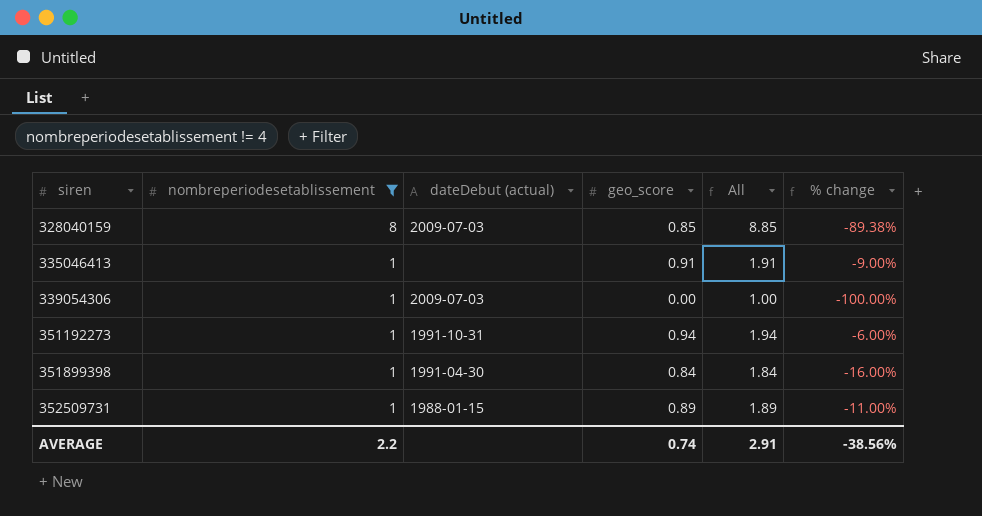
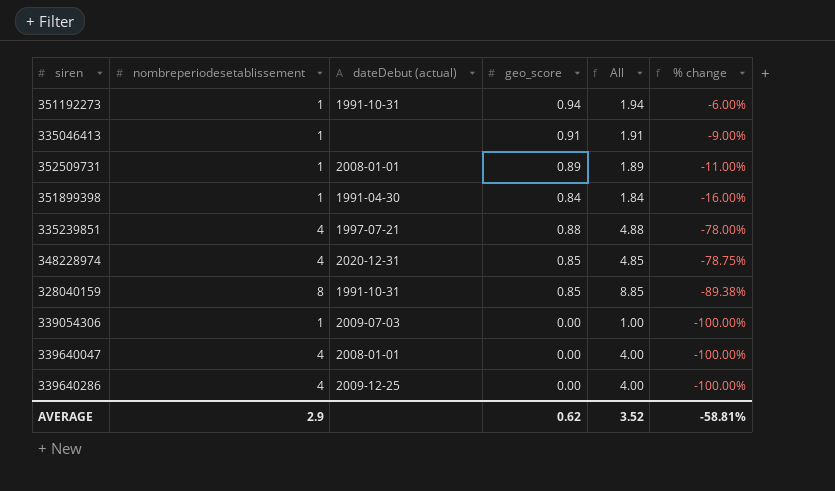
filter: nombreperiodesetablissement != 4 -> none
row order: siren ascending -> % change descending
352509731 | dateDebut (actual): 1988-01-15 -> 2008-01-01
328040159 | dateDebut (actual): 2009-07-03 -> 1991-10-31
AVERAGE | nombreperiodesetablissement: 2.2 -> 2.9
AVERAGE | geo_score: 0.74 -> 0.62
AVERAGE | All: 2.91 -> 3.52
AVERAGE | % change: -38.56% -> -58.81%

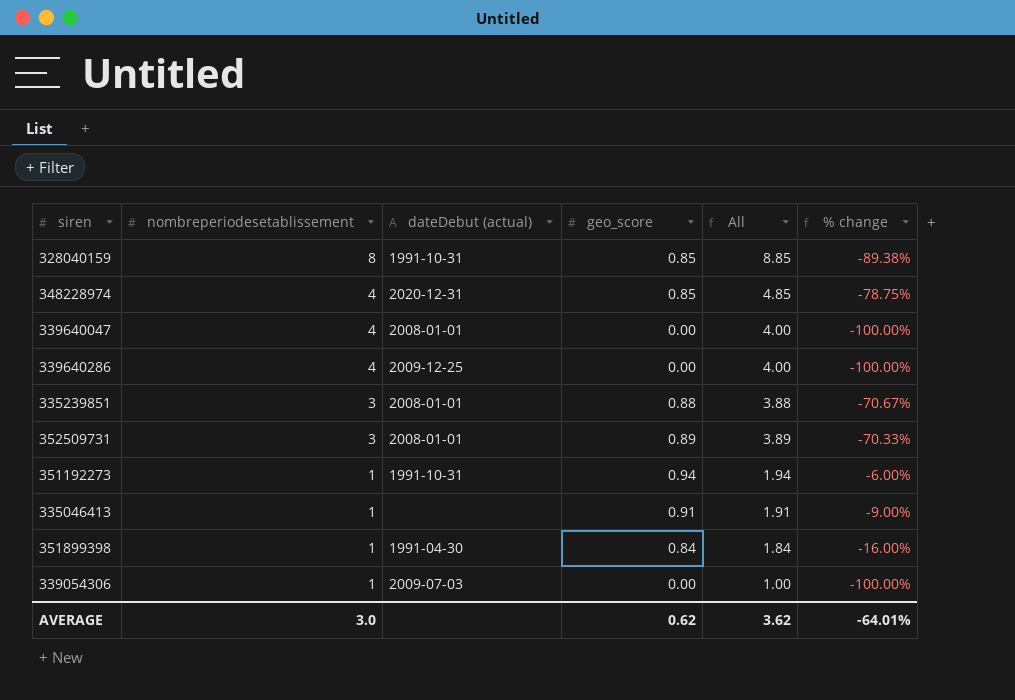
row order: % change descending -> nombreperiodesetablissement descending
335239851 | nombreperiodesetablissement: 4 -> 3
335239851 | dateDebut (actual): 1997-07-21 -> 2008-01-01
335239851 | All: 4.88 -> 3.88
335239851 | % change: -78.00% -> -70.67%
352509731 | nombreperiodesetablissement: 1 -> 3
352509731 | All: 1.89 -> 3.89
352509731 | % change: -11.00% -> -70.33%
AVERAGE | nombreperiodesetablissement: 2.9 -> 3.0
AVERAGE | All: 3.52 -> 3.62
AVERAGE | % change: -58.81% -> -64.01%

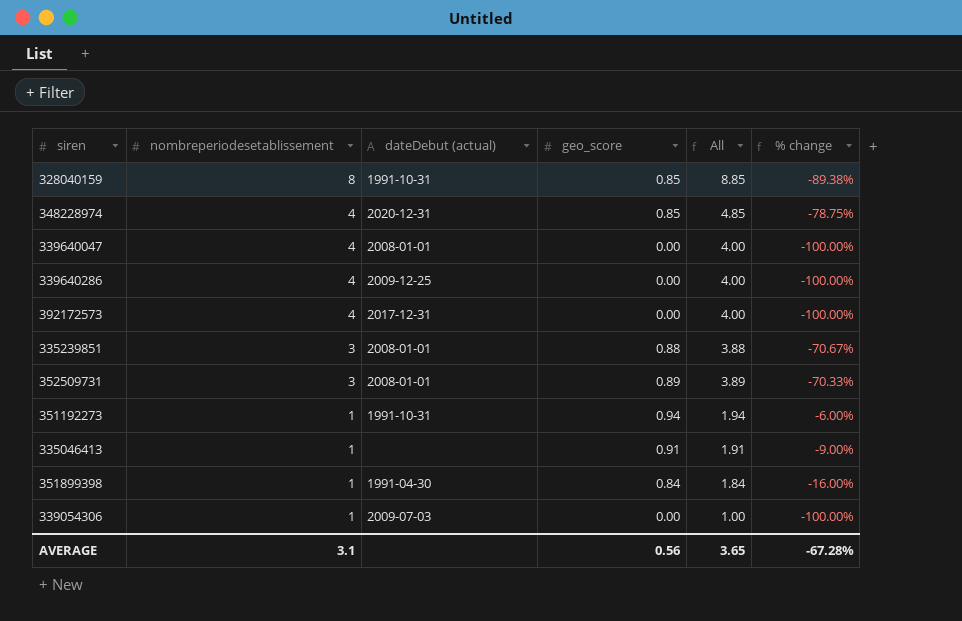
row 392172573: none -> 4 | 2017-12-31 | 0.00 | 4.00 | -100.00%
AVERAGE | nombreperiodesetablissement: 3.0 -> 3.1
AVERAGE | geo_score: 0.62 -> 0.56
AVERAGE | All: 3.62 -> 3.65
AVERAGE | % change: -64.01% -> -67.28%

